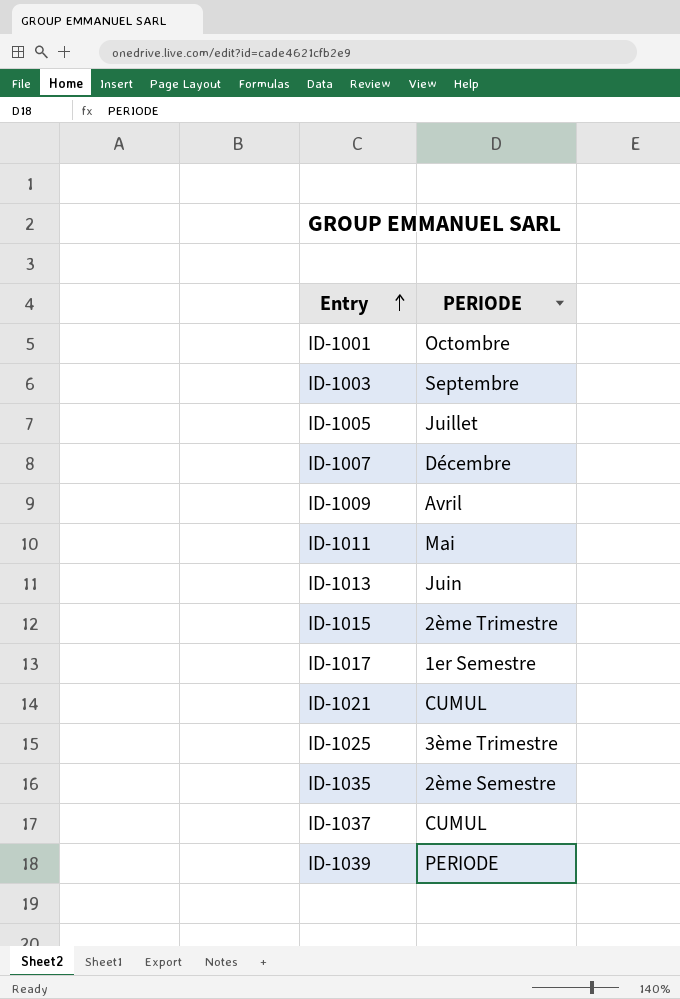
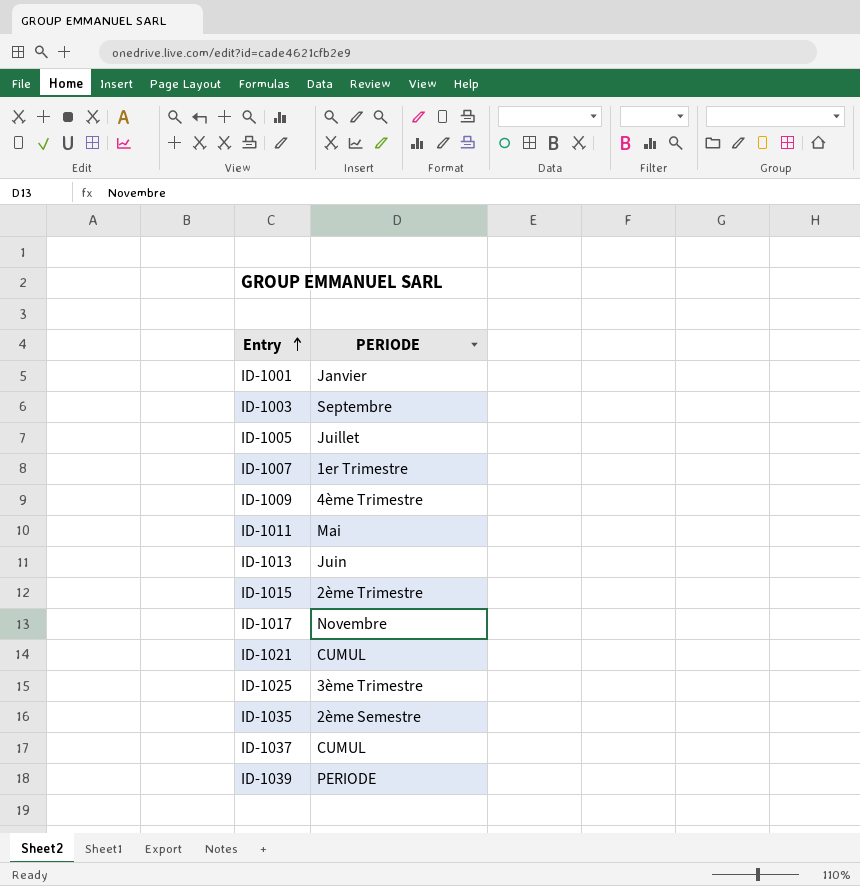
ID-1001 | PERIODE: Octombre -> Janvier
ID-1007 | PERIODE: Décembre -> 1er Trimestre
ID-1009 | PERIODE: Avril -> 4ème Trimestre
ID-1017 | PERIODE: 1er Semestre -> Novembre

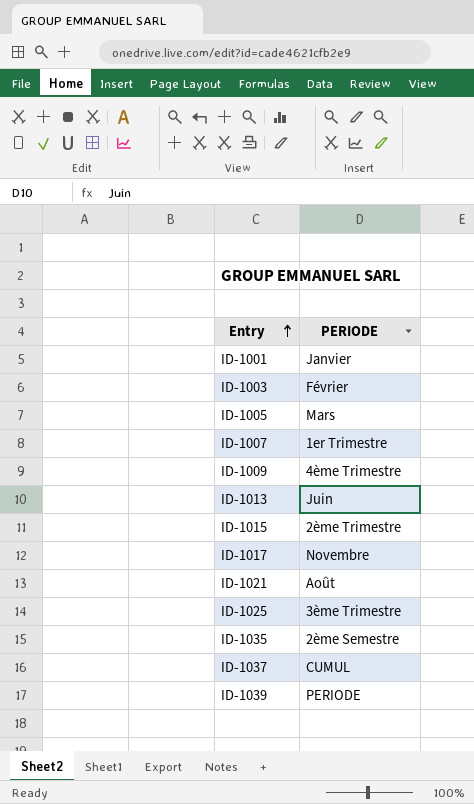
row ID-1011: Mai -> none
ID-1003 | PERIODE: Septembre -> Février
ID-1005 | PERIODE: Juillet -> Mars
ID-1021 | PERIODE: CUMUL -> Août

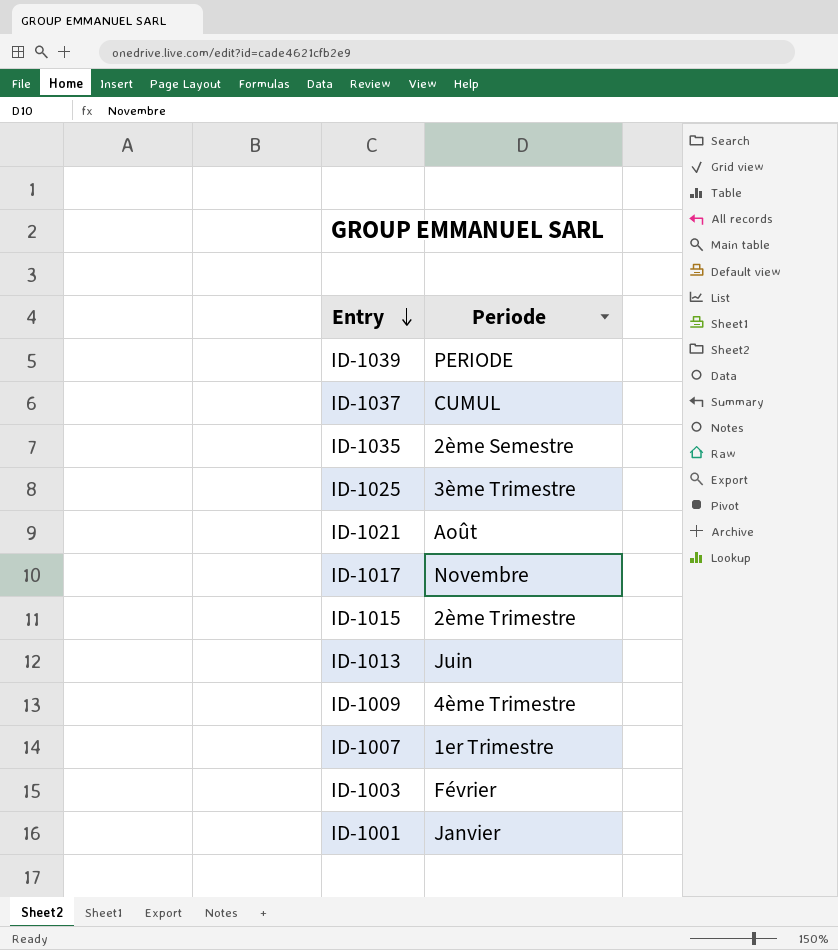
row order: Entry ascending -> Entry descending
column name: PERIODE -> Periode
row ID-1005: Mars -> none

